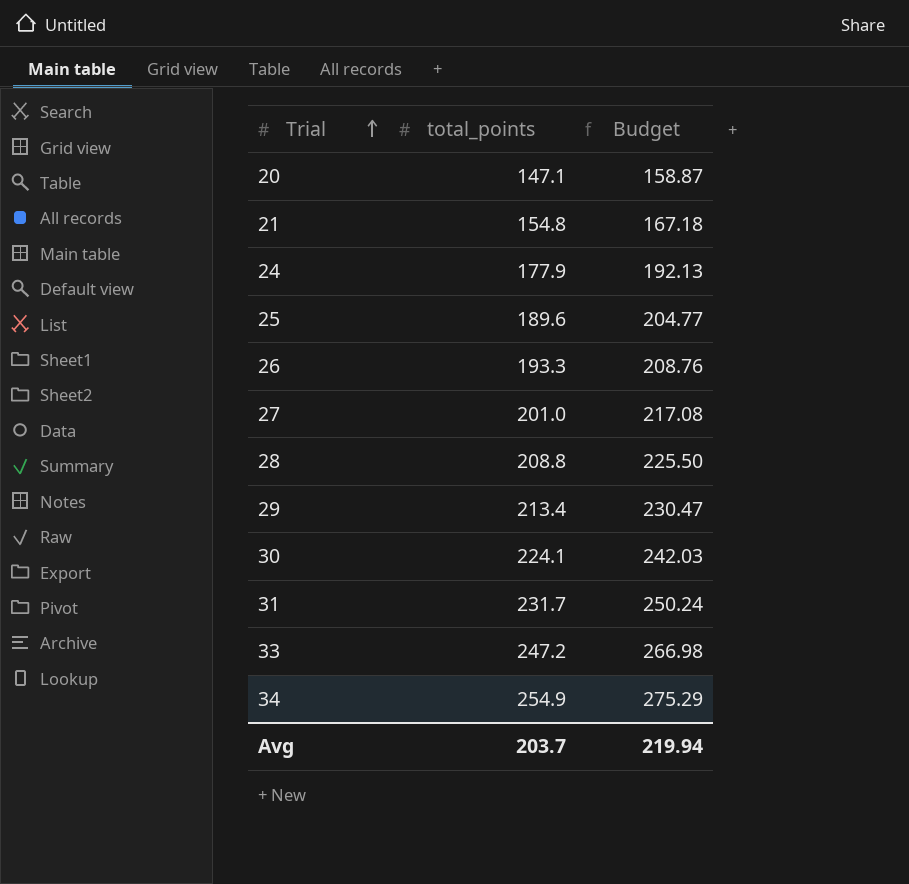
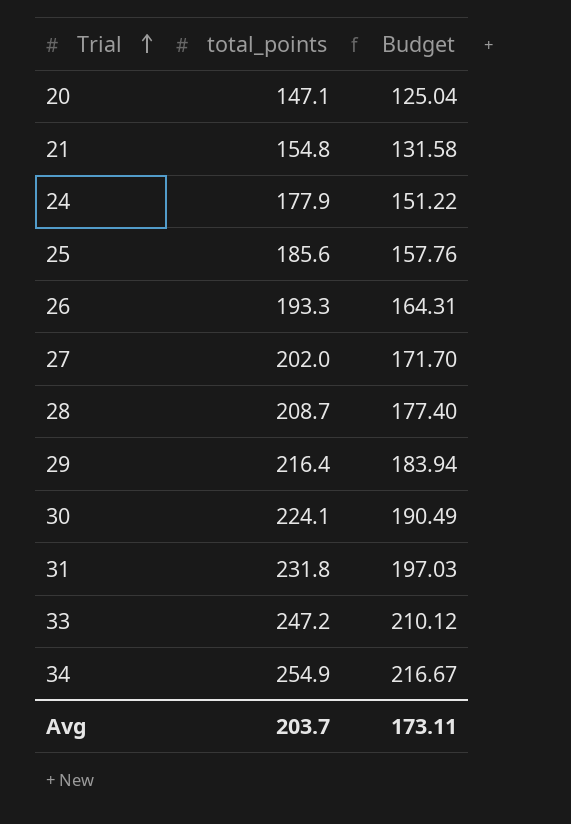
column Budget | formula: [total_points] * 1.08 -> [total_points] * 0.85
25 | total_points: 189.6 -> 185.6
27 | total_points: 201.0 -> 202.0
28 | total_points: 208.8 -> 208.7
29 | total_points: 213.4 -> 216.4
31 | total_points: 231.7 -> 231.8
Avg | Budget: 219.94 -> 173.11

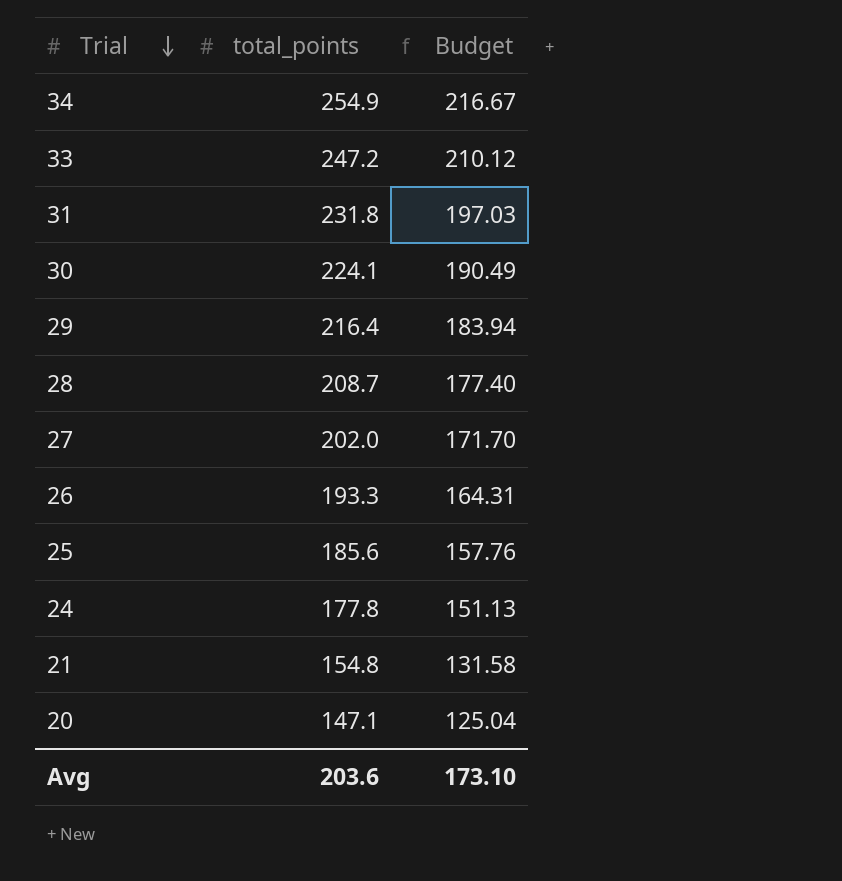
row order: Trial ascending -> Trial descending
24 | total_points: 177.9 -> 177.8
24 | Budget: 151.22 -> 151.13
Avg | total_points: 203.7 -> 203.6
Avg | Budget: 173.11 -> 173.10

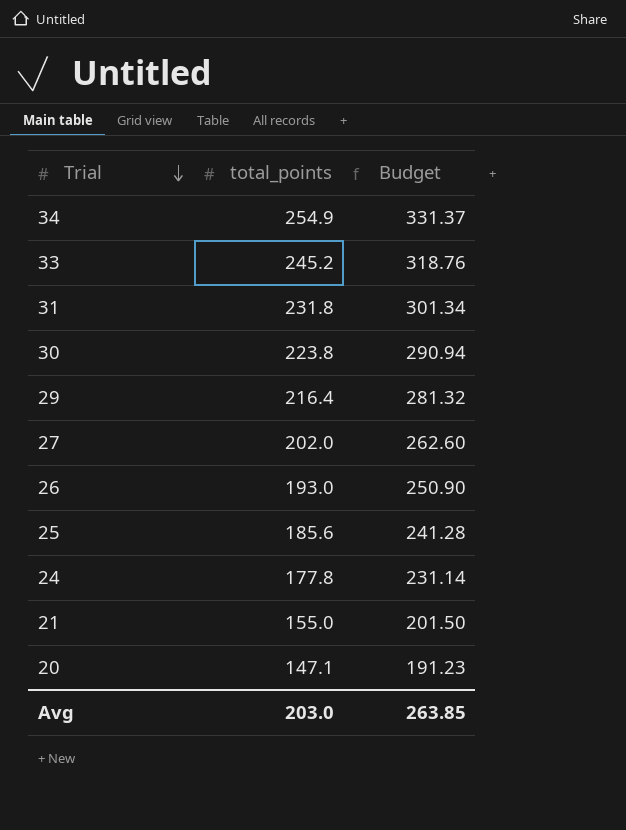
column Budget | formula: [total_points] * 0.85 -> [total_points] * 1.3
row 28: 208.7 | 177.40 -> none
33 | total_points: 247.2 -> 245.2
30 | total_points: 224.1 -> 223.8
26 | total_points: 193.3 -> 193.0
21 | total_points: 154.8 -> 155.0
Avg | total_points: 203.6 -> 203.0
Avg | Budget: 173.10 -> 263.85

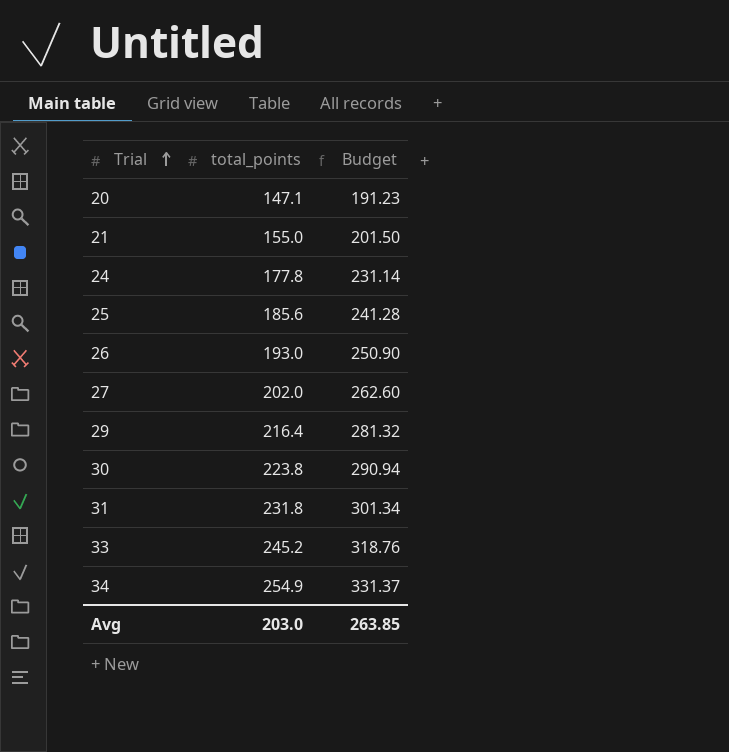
row order: Trial descending -> Trial ascending

